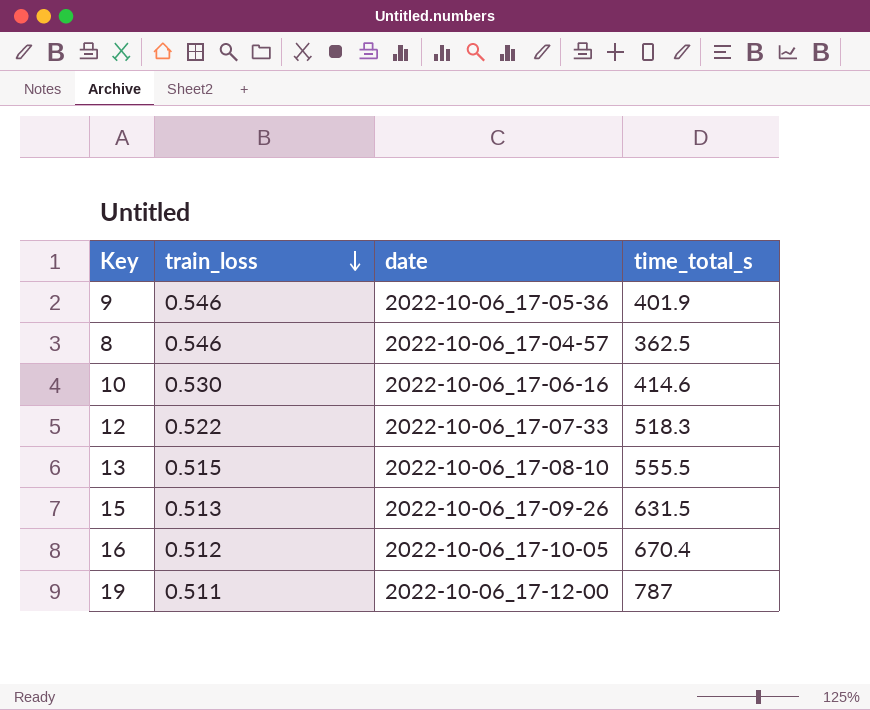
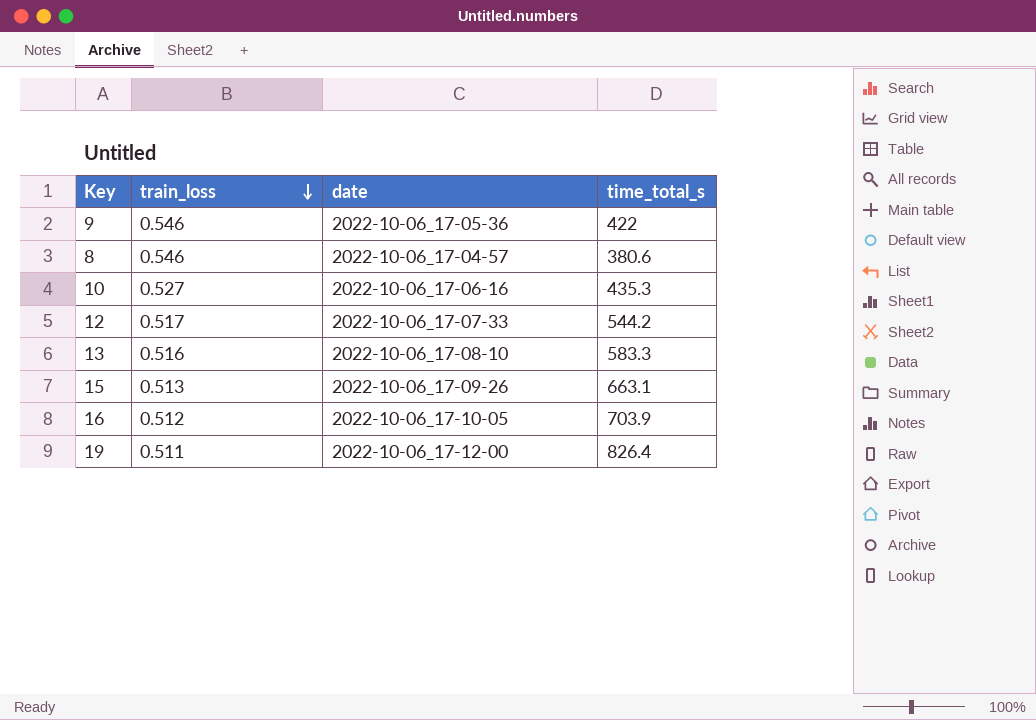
9 | time_total_s: 401.9 -> 422
8 | time_total_s: 362.5 -> 380.6
10 | train_loss: 0.530 -> 0.527
10 | time_total_s: 414.6 -> 435.3
12 | train_loss: 0.522 -> 0.517
12 | time_total_s: 518.3 -> 544.2
13 | train_loss: 0.515 -> 0.516
13 | time_total_s: 555.5 -> 583.3
15 | time_total_s: 631.5 -> 663.1
16 | time_total_s: 670.4 -> 703.9
19 | time_total_s: 787 -> 826.4

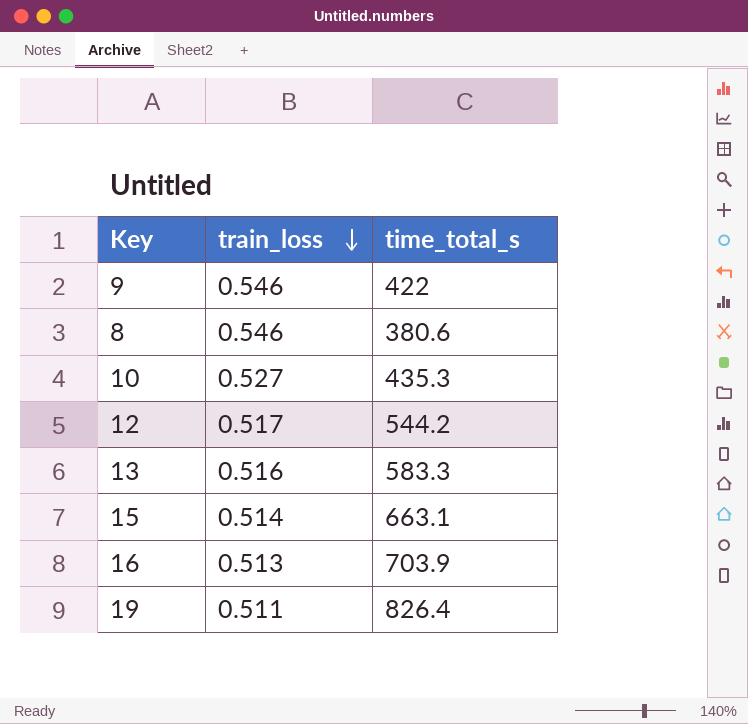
column date | position: 3 -> none
15 | train_loss: 0.513 -> 0.514
16 | train_loss: 0.512 -> 0.513

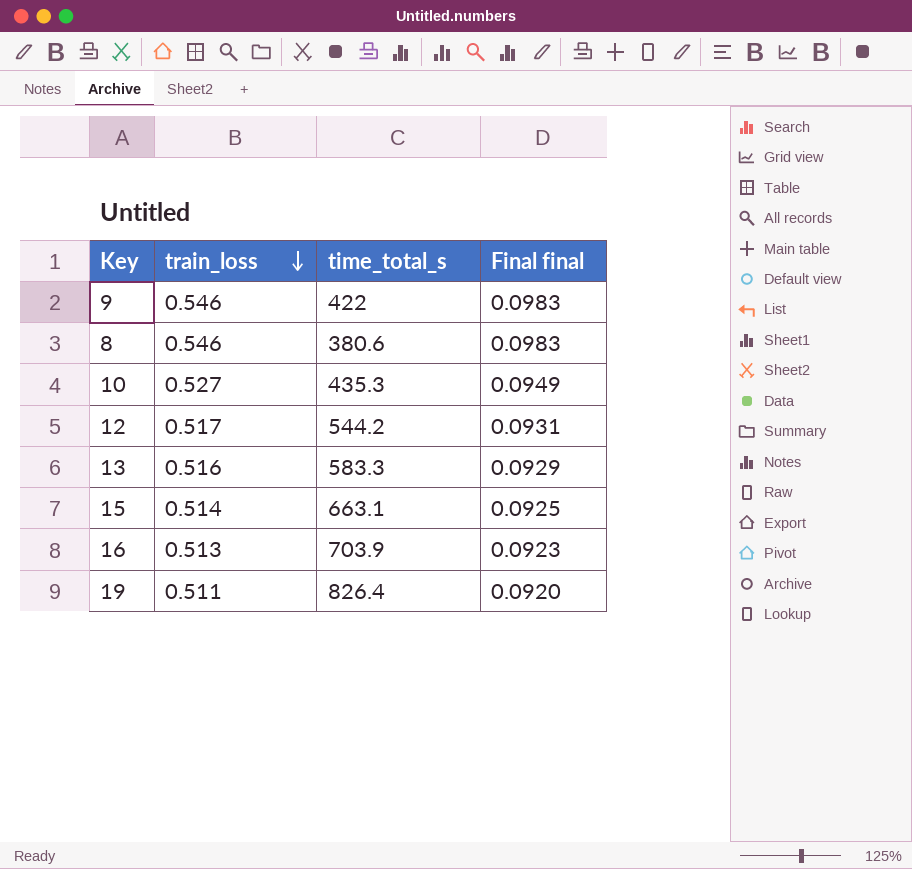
column Final final | formula: none -> [train_loss] * 0.18

